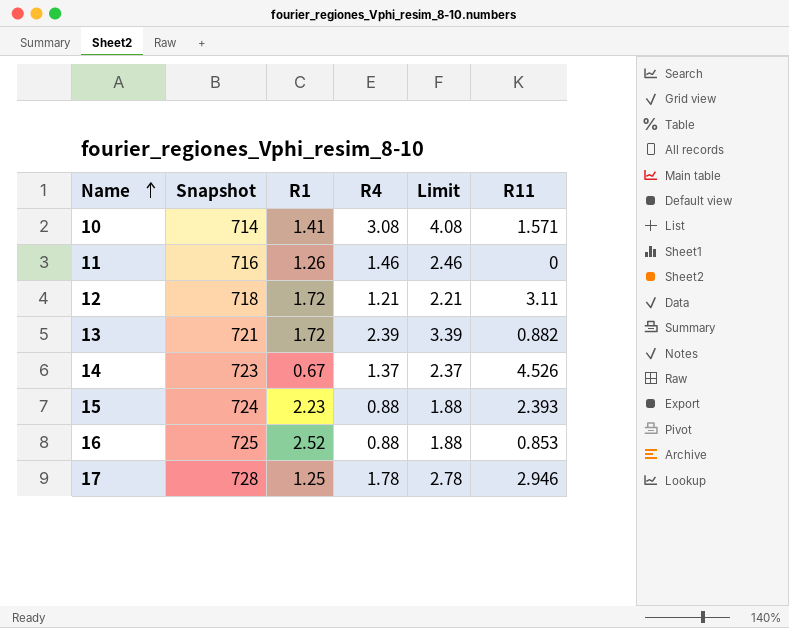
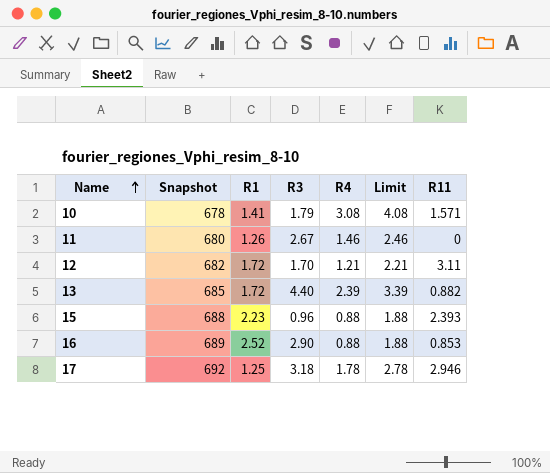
column R3 | position: none -> 4
row 14: 723 | 0.67 | 1.37 | 2.37 | 4.526 -> none
10 | Snapshot: 714 -> 678
11 | Snapshot: 716 -> 680
12 | Snapshot: 718 -> 682
13 | Snapshot: 721 -> 685
15 | Snapshot: 724 -> 688
16 | Snapshot: 725 -> 689
17 | Snapshot: 728 -> 692

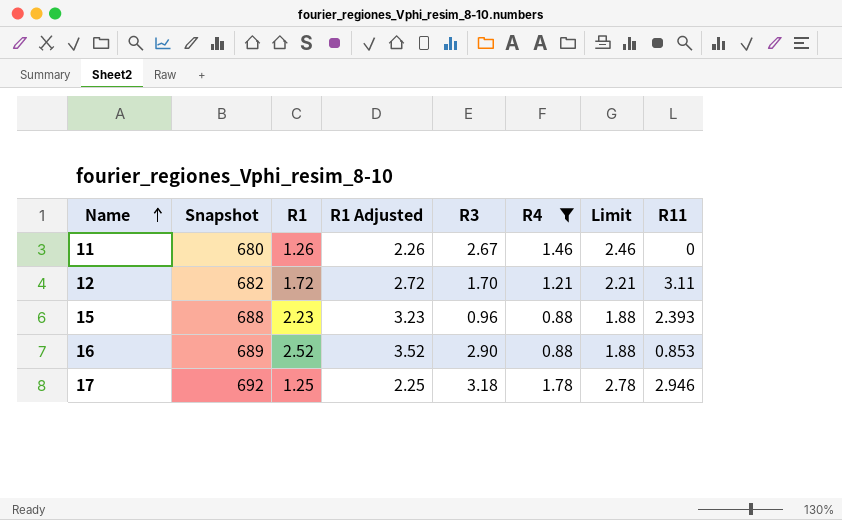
filter: none -> R4 <= 1.78
column R1 Adjusted | formula: none -> [R1] + 1

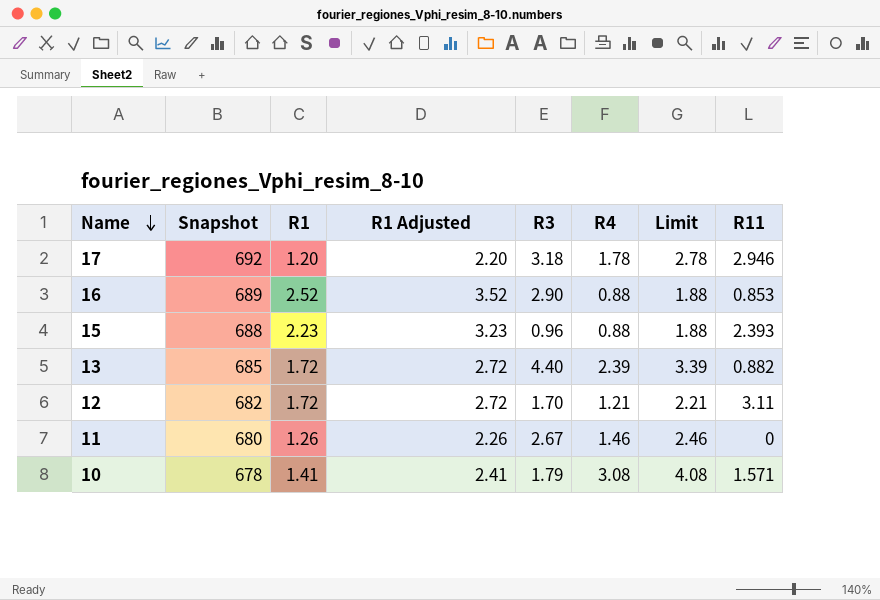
filter: R4 <= 1.78 -> none
row order: Name ascending -> Name descending
17 | R1: 1.25 -> 1.20
17 | R1 Adjusted: 2.25 -> 2.20

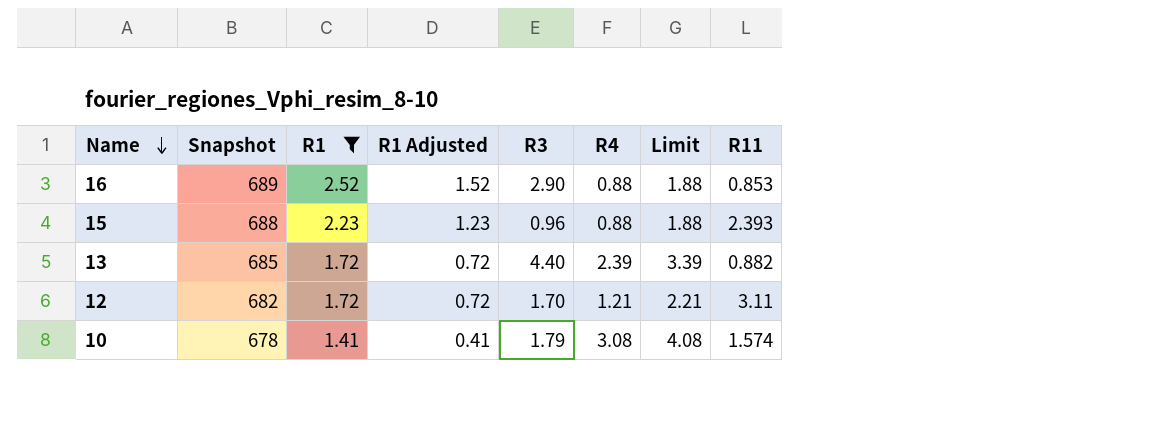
filter: none -> R1 >= 1.41
column R1 Adjusted | formula: [R1] + 1 -> [R1] - 1
10 | R11: 1.571 -> 1.574

